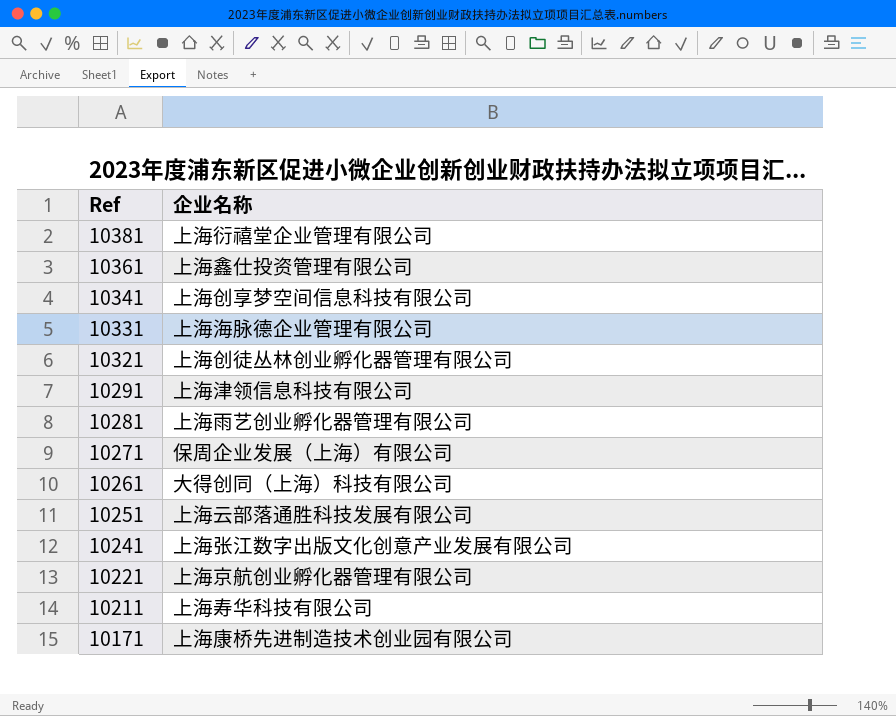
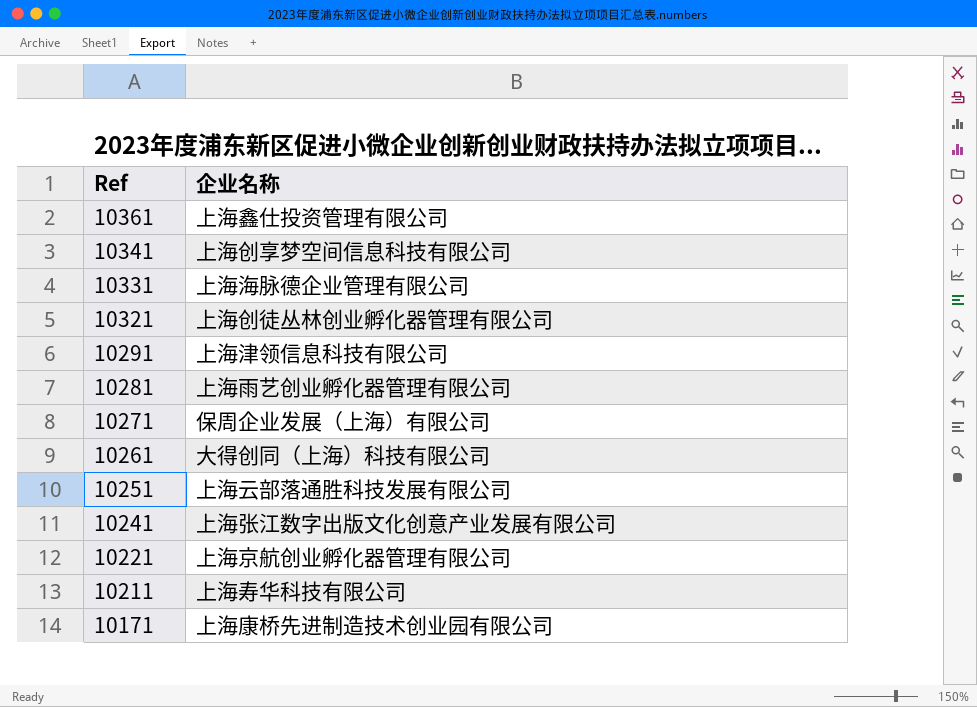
row 10381: 上海衍禧堂企业管理有限公司 -> none

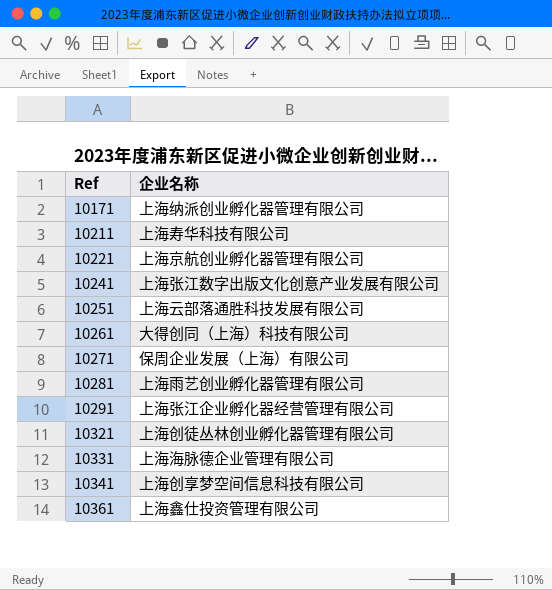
row order: Ref descending -> Ref ascending
10171 | 企业名称: 上海康桥先进制造技术创业园有限公司 -> 上海纳派创业孵化器管理有限公司
10291 | 企业名称: 上海津领信息科技有限公司 -> 上海张江企业孵化器经营管理有限公司

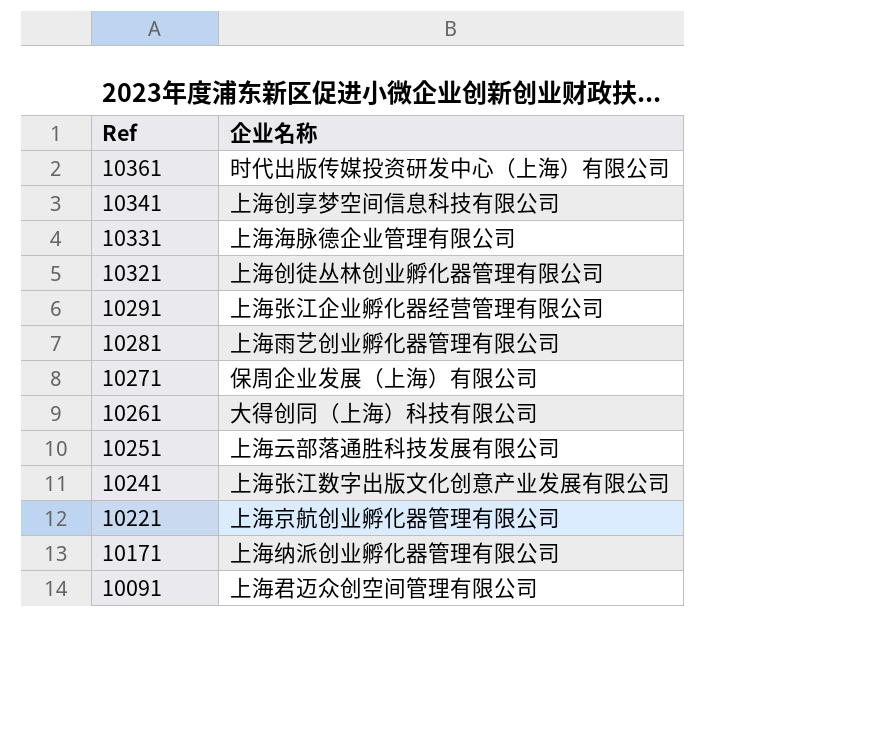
row order: Ref ascending -> Ref descending
row 10211: 上海寿华科技有限公司 -> none
10361 | 企业名称: 上海鑫仕投资管理有限公司 -> 时代出版传媒投资研发中心（上海）有限公司
row 10091: none -> 上海君迈众创空间管理有限公司

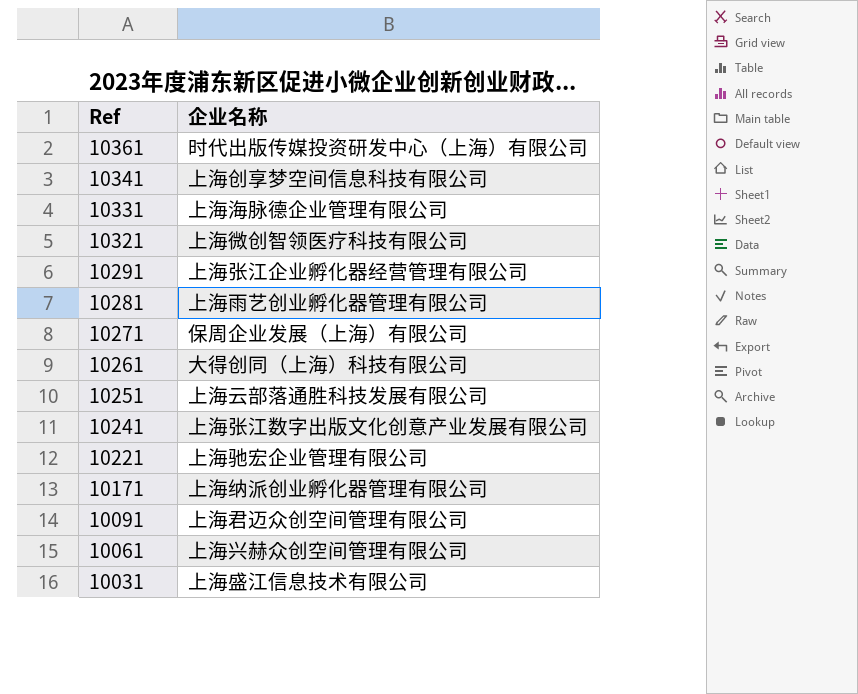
10321 | 企业名称: 上海创徒丛林创业孵化器管理有限公司 -> 上海微创智领医疗科技有限公司
10221 | 企业名称: 上海京航创业孵化器管理有限公司 -> 上海驰宏企业管理有限公司
row 10061: none -> 上海兴赫众创空间管理有限公司
row 10031: none -> 上海盛江信息技术有限公司

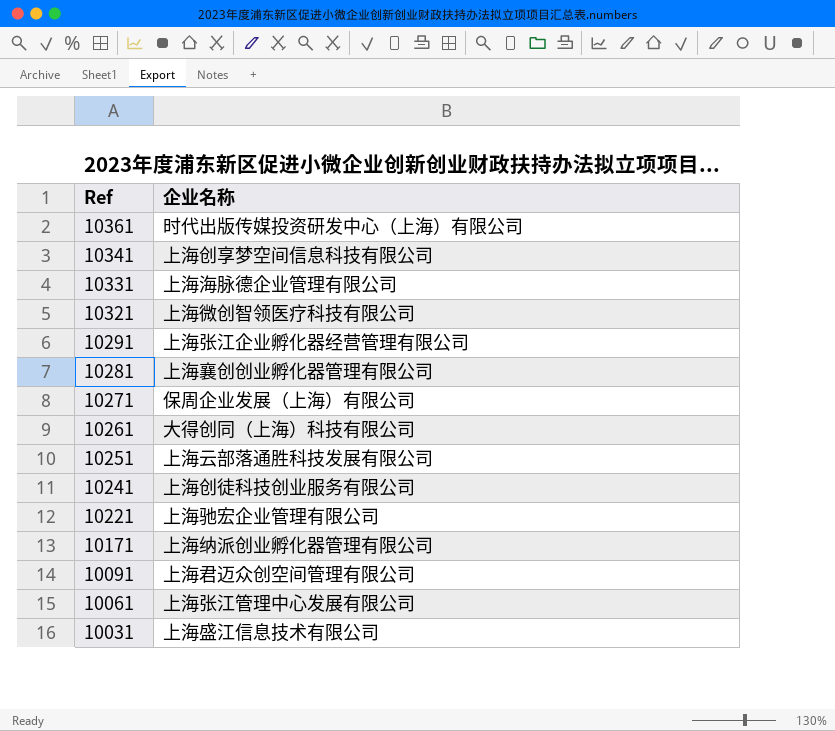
10281 | 企业名称: 上海雨艺创业孵化器管理有限公司 -> 上海襄创创业孵化器管理有限公司
10241 | 企业名称: 上海张江数字出版文化创意产业发展有限公司 -> 上海创徒科技创业服务有限公司
10061 | 企业名称: 上海兴赫众创空间管理有限公司 -> 上海张江管理中心发展有限公司

